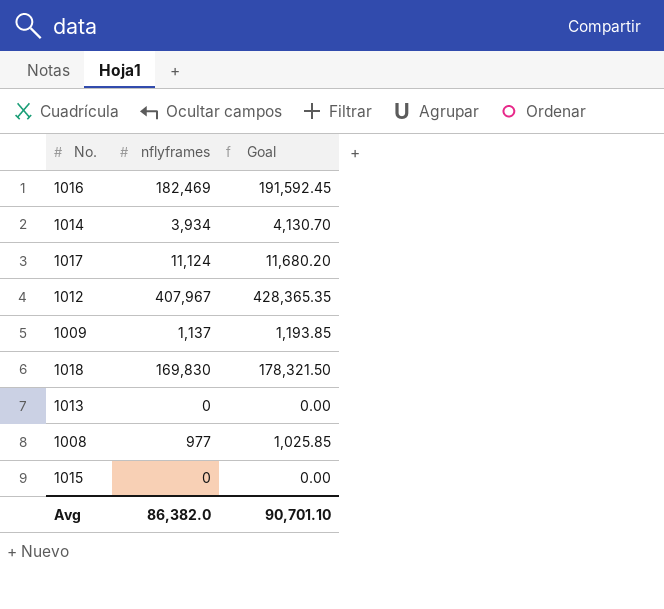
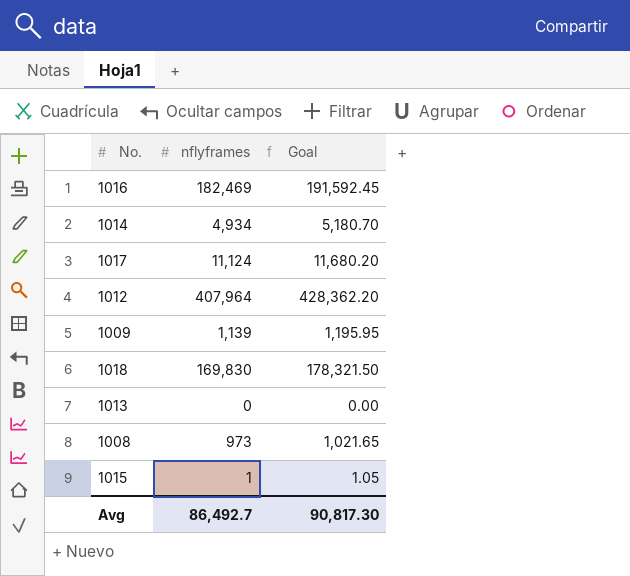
1014 | nflyframes: 3,934 -> 4,934
1014 | Goal: 4,130.70 -> 5,180.70
1012 | nflyframes: 407,967 -> 407,964
1012 | Goal: 428,365.35 -> 428,362.20
1009 | nflyframes: 1,137 -> 1,139
1009 | Goal: 1,193.85 -> 1,195.95
1008 | nflyframes: 977 -> 973
1008 | Goal: 1,025.85 -> 1,021.65
1015 | nflyframes: 0 -> 1
1015 | Goal: 0.00 -> 1.05
Avg | nflyframes: 86,382.0 -> 86,492.7
Avg | Goal: 90,701.10 -> 90,817.30

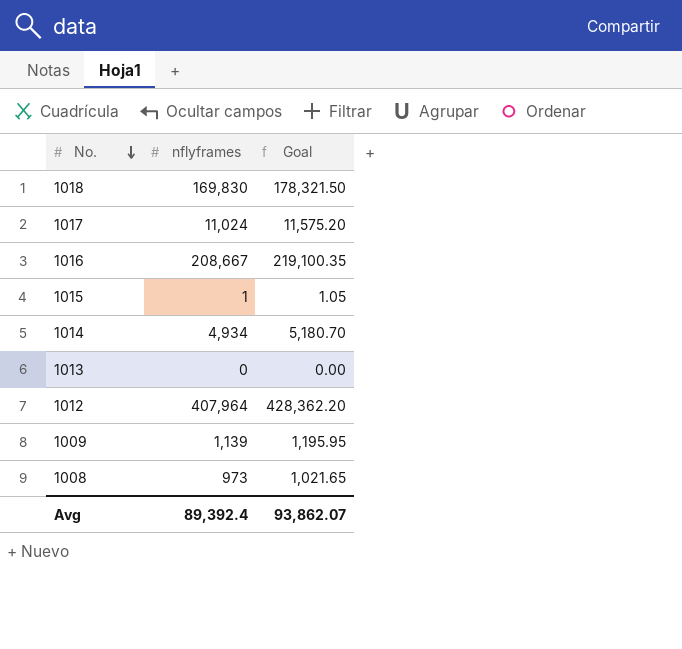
row order: none -> No. descending
1017 | nflyframes: 11,124 -> 11,024
1017 | Goal: 11,680.20 -> 11,575.20
1016 | nflyframes: 182,469 -> 208,667
1016 | Goal: 191,592.45 -> 219,100.35
Avg | nflyframes: 86,492.7 -> 89,392.4
Avg | Goal: 90,817.30 -> 93,862.07

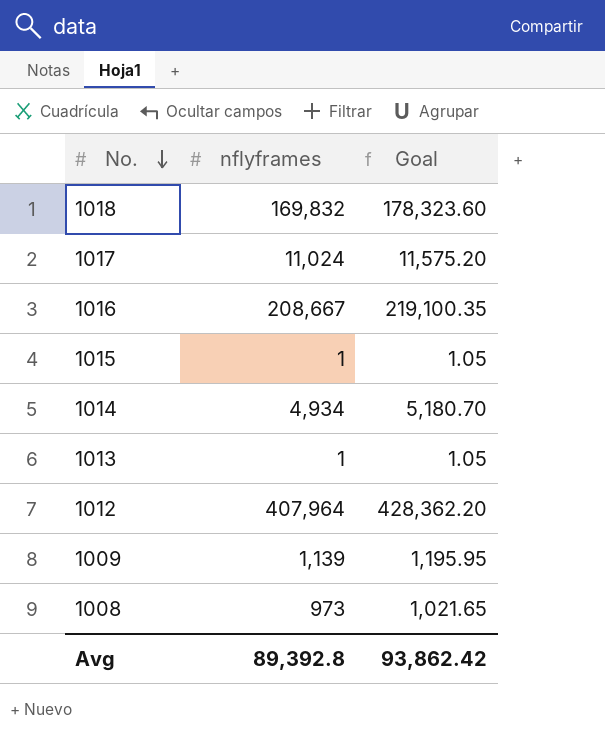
1018 | nflyframes: 169,830 -> 169,832
1018 | Goal: 178,321.50 -> 178,323.60
1013 | nflyframes: 0 -> 1
1013 | Goal: 0.00 -> 1.05
Avg | nflyframes: 89,392.4 -> 89,392.8
Avg | Goal: 93,862.07 -> 93,862.42

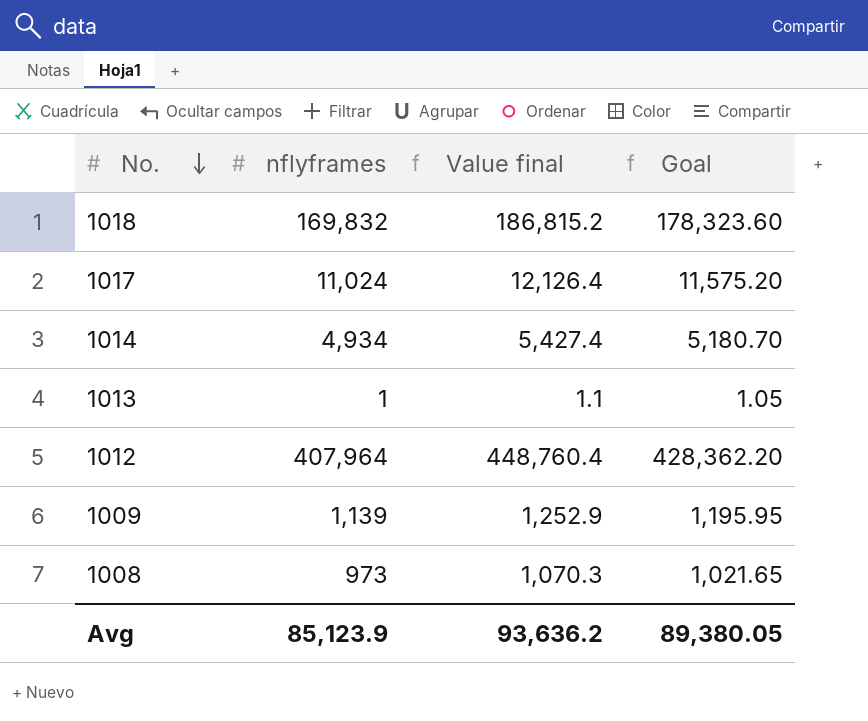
column Value final | formula: none -> [nflyframes] * 1.1
row 1016: 208,667 | 219,100.35 -> none
row 1015: 1 | 1.05 -> none
Avg | nflyframes: 89,392.8 -> 85,123.9
Avg | Goal: 93,862.42 -> 89,380.05

